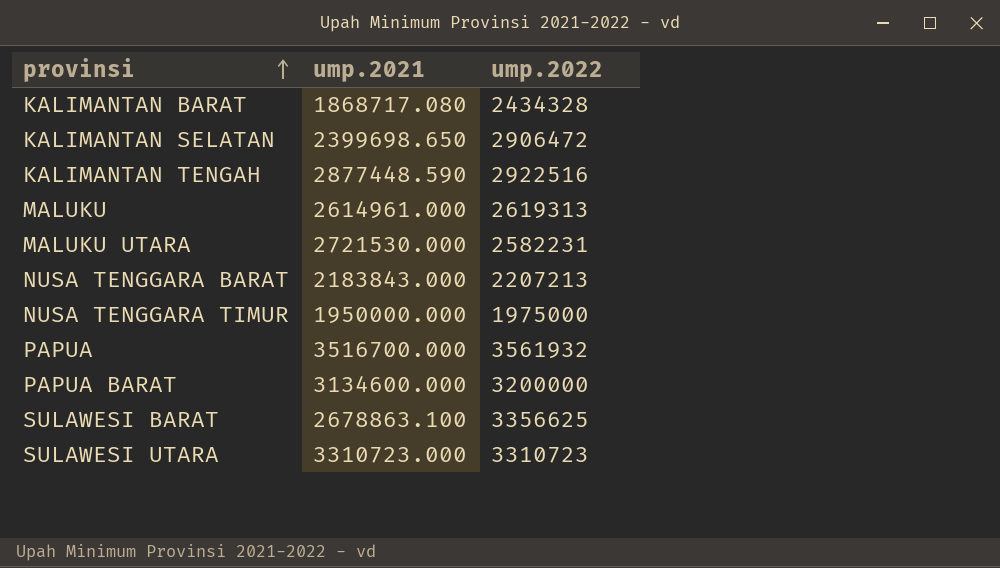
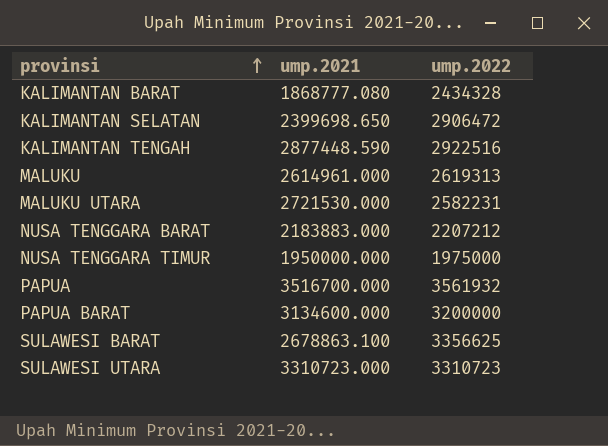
KALIMANTAN BARAT | ump.2021: 1868717.080 -> 1868777.080
NUSA TENGGARA BARAT | ump.2021: 2183843.000 -> 2183883.000
NUSA TENGGARA BARAT | ump.2022: 2207213 -> 2207212

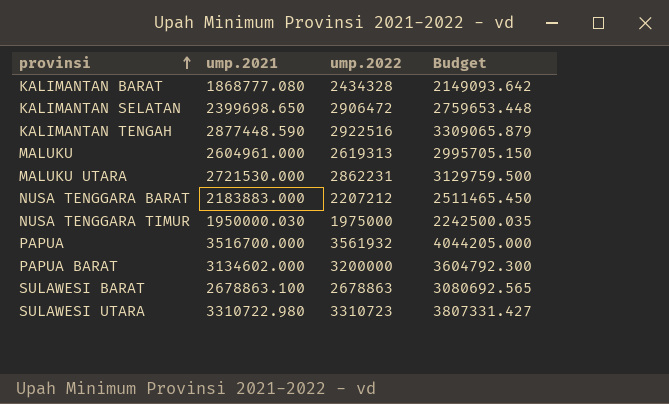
column Budget | formula: none -> [ump.2021] * 1.15
MALUKU | ump.2021: 2614961.000 -> 2604961.000
MALUKU UTARA | ump.2022: 2582231 -> 2862231
NUSA TENGGARA TIMUR | ump.2021: 1950000.000 -> 1950000.030
PAPUA BARAT | ump.2021: 3134600.000 -> 3134602.000
SULAWESI BARAT | ump.2022: 3356625 -> 2678863
SULAWESI UTARA | ump.2021: 3310723.000 -> 3310722.980

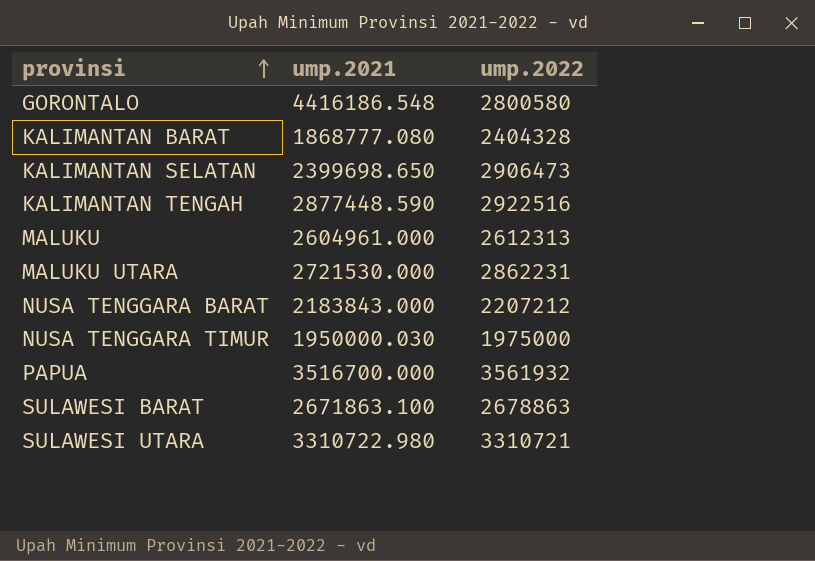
column Budget | formula: [ump.2021] * 1.15 -> none
row PAPUA BARAT: 3134602.000 | 3200000 | 3604792.300 -> none
row GORONTALO: none -> 4416186.548 | 2800580
KALIMANTAN BARAT | ump.2022: 2434328 -> 2404328
KALIMANTAN SELATAN | ump.2022: 2906472 -> 2906473
MALUKU | ump.2022: 2619313 -> 2612313
NUSA TENGGARA BARAT | ump.2021: 2183883.000 -> 2183843.000
SULAWESI BARAT | ump.2021: 2678863.100 -> 2671863.100
SULAWESI UTARA | ump.2022: 3310723 -> 3310721

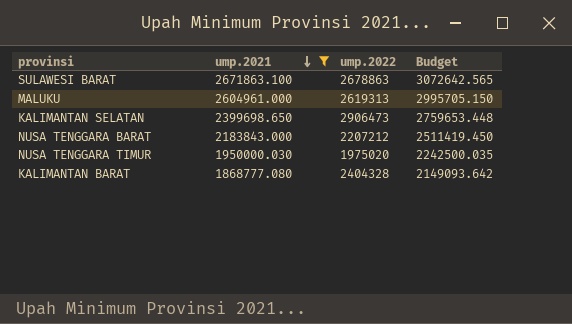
filter: none -> ump.2021 <= 2671863.100
row order: provinsi ascending -> ump.2021 descending
column Budget | formula: none -> [ump.2021] * 1.15
MALUKU | ump.2022: 2612313 -> 2619313
NUSA TENGGARA TIMUR | ump.2022: 1975000 -> 1975020

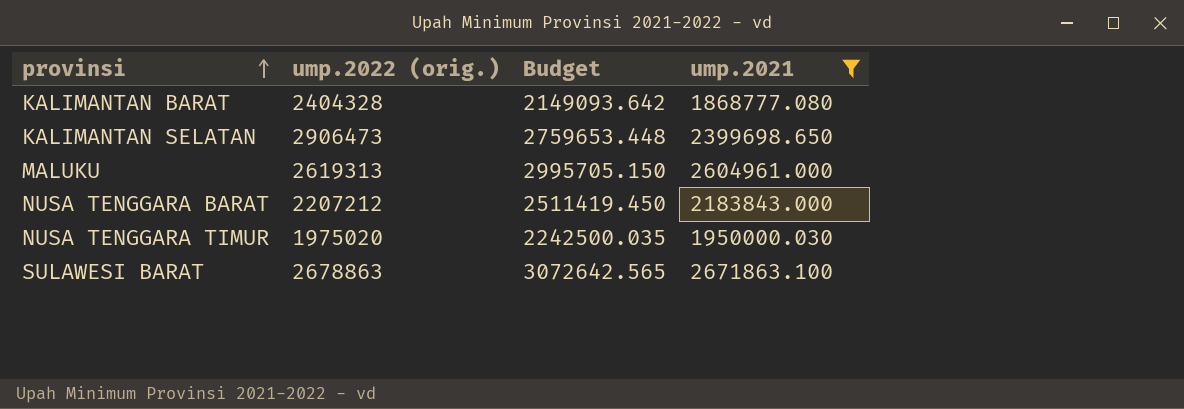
row order: ump.2021 descending -> provinsi ascending
column name: ump.2022 -> ump.2022 (orig.)
column ump.2021 | position: 2 -> 4

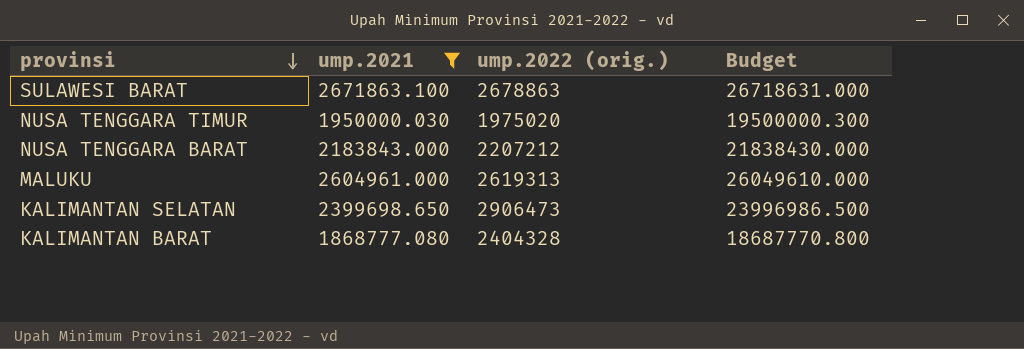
row order: provinsi ascending -> provinsi descending
column ump.2021 | position: 4 -> 2
column Budget | formula: [ump.2021] * 1.15 -> [ump.2021] * 10

